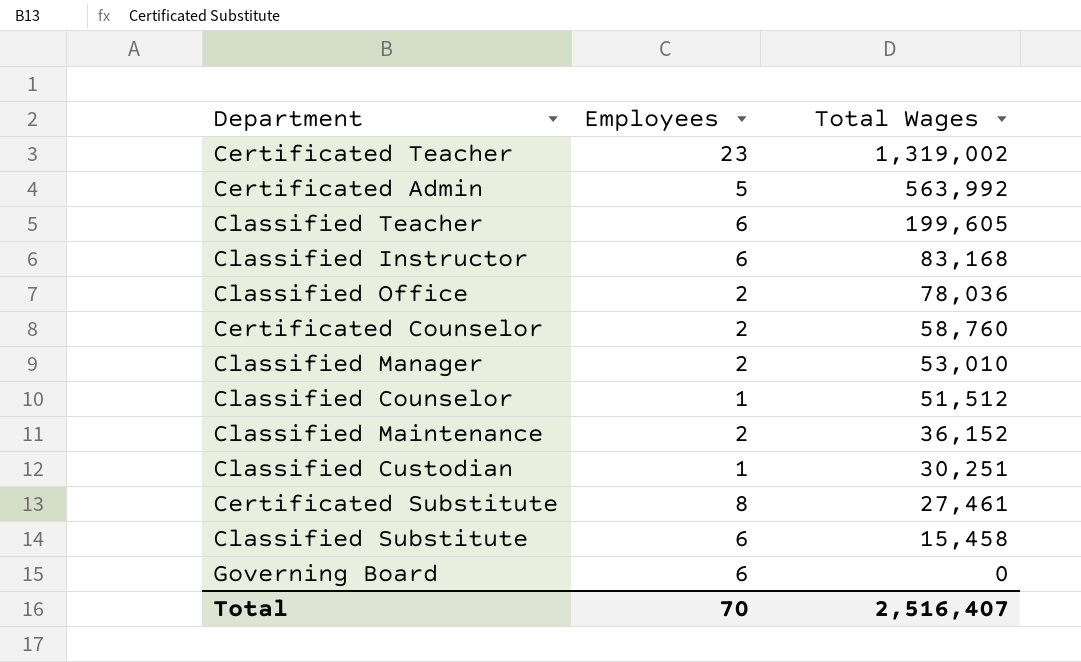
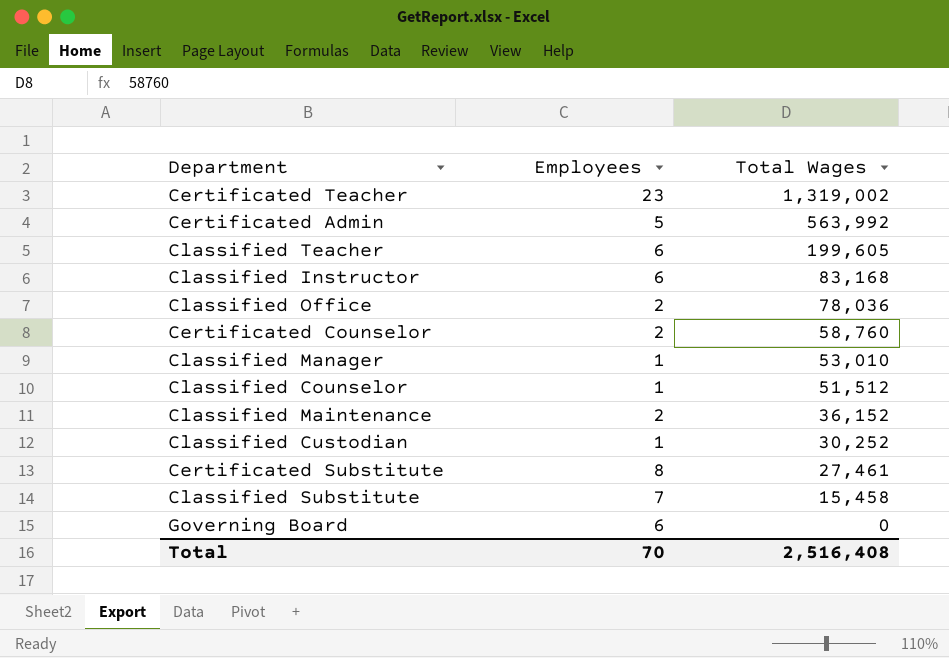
Classified Manager | Employees: 2 -> 1
Classified Custodian | Total Wages: 30,251 -> 30,252
Classified Substitute | Employees: 6 -> 7
Total | Total Wages: 2,516,407 -> 2,516,408

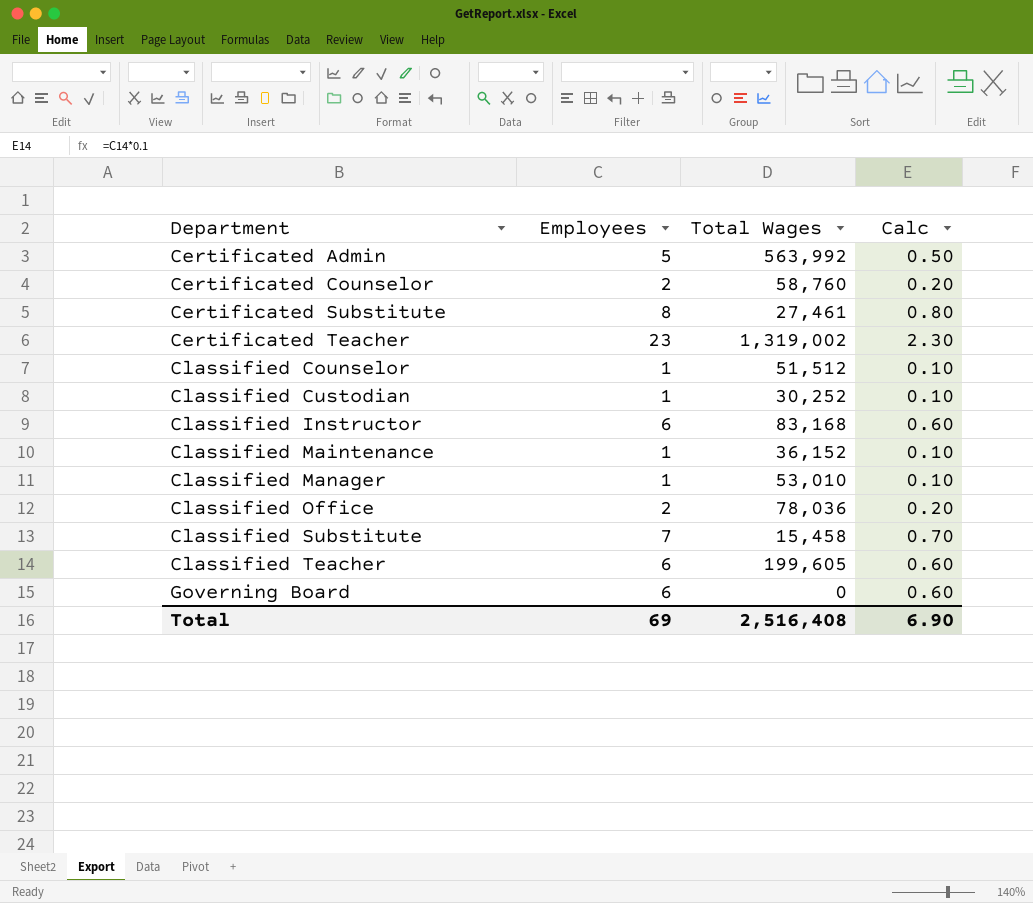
row order: Total Wages descending -> Department ascending
column Calc | formula: none -> [Employees] * 0.1
Classified Maintenance | Employees: 2 -> 1
Total | Employees: 70 -> 69

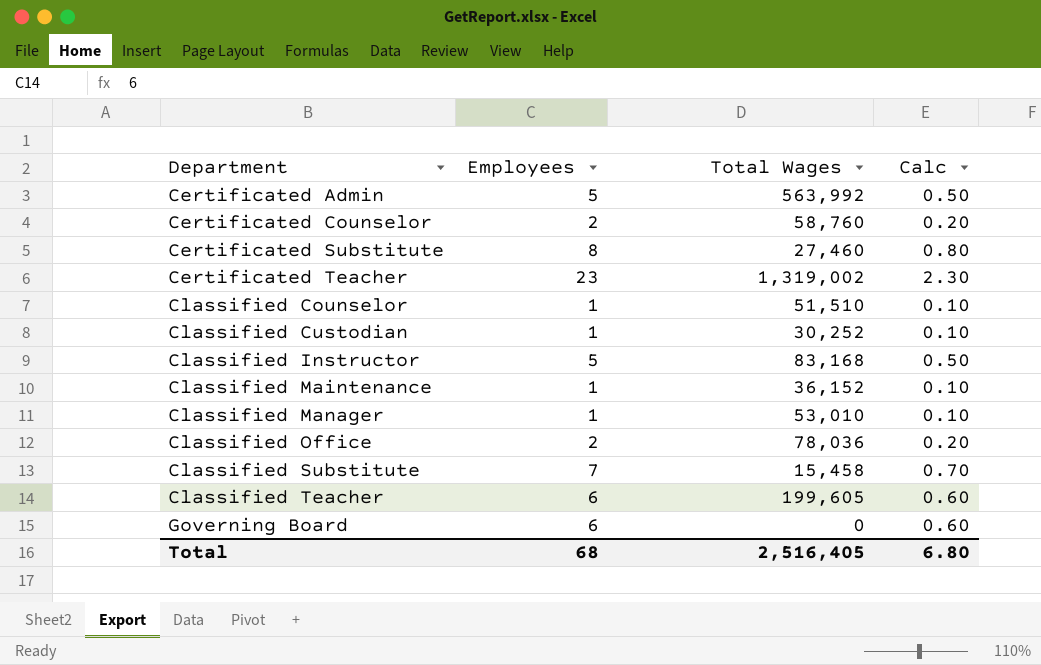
Certificated Substitute | Total Wages: 27,461 -> 27,460
Classified Counselor | Total Wages: 51,512 -> 51,510
Classified Instructor | Employees: 6 -> 5
Classified Instructor | Calc: 0.60 -> 0.50
Total | Employees: 69 -> 68
Total | Total Wages: 2,516,408 -> 2,516,405
Total | Calc: 6.90 -> 6.80

